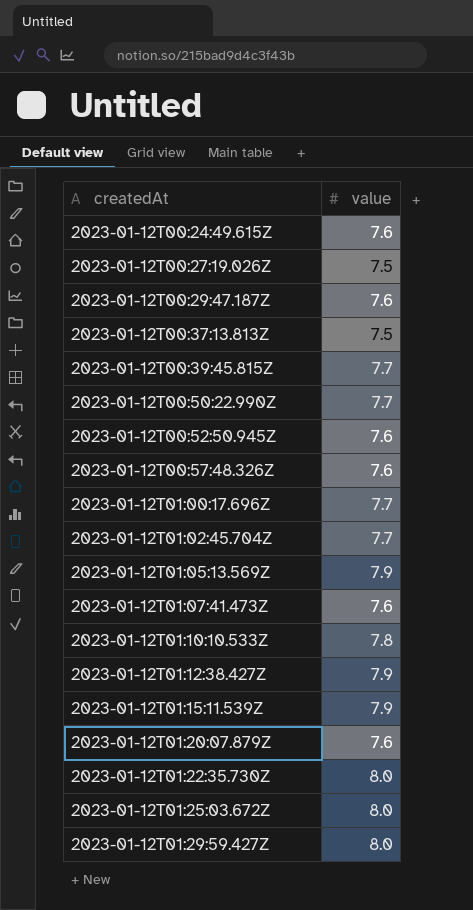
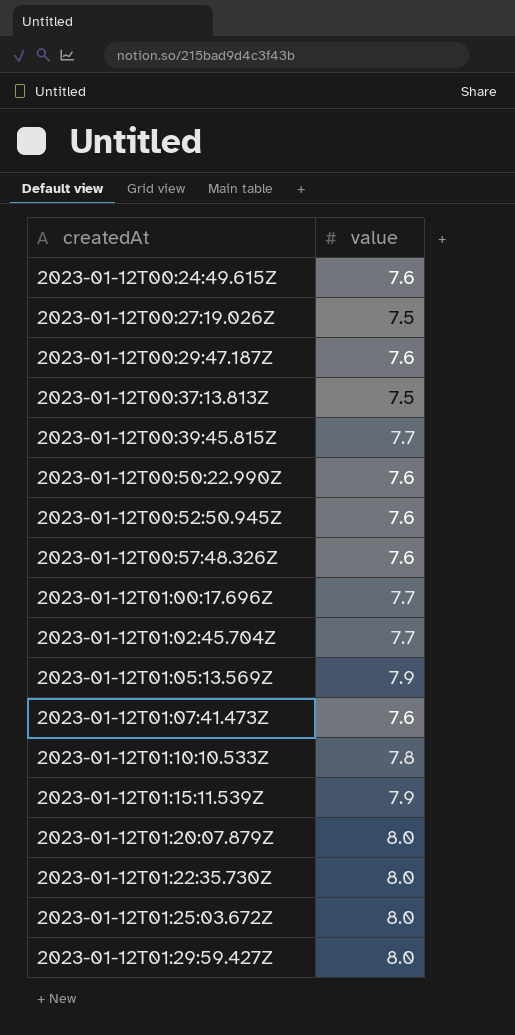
row 2023-01-12T01:12:38.427Z: 7.9 -> none
2023-01-12T00:50:22.990Z | value: 7.7 -> 7.6
2023-01-12T01:20:07.879Z | value: 7.6 -> 8.0

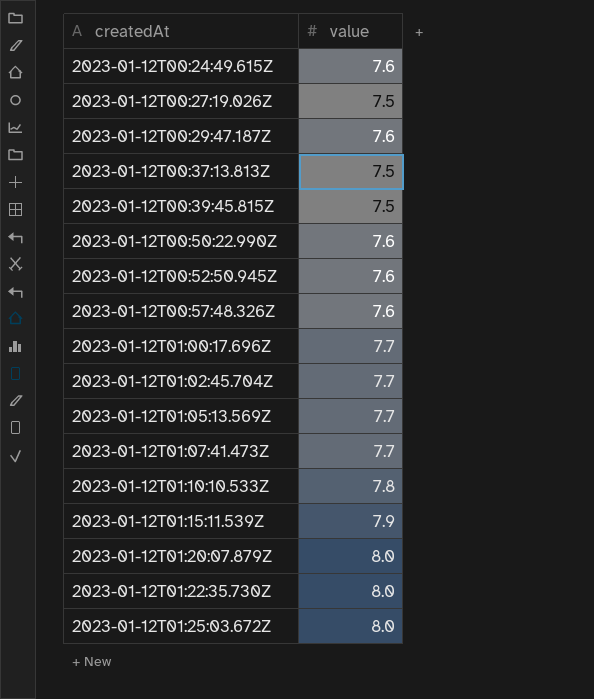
row 2023-01-12T01:29:59.427Z: 8.0 -> none
2023-01-12T00:39:45.815Z | value: 7.7 -> 7.5
2023-01-12T01:05:13.569Z | value: 7.9 -> 7.7
2023-01-12T01:07:41.473Z | value: 7.6 -> 7.7

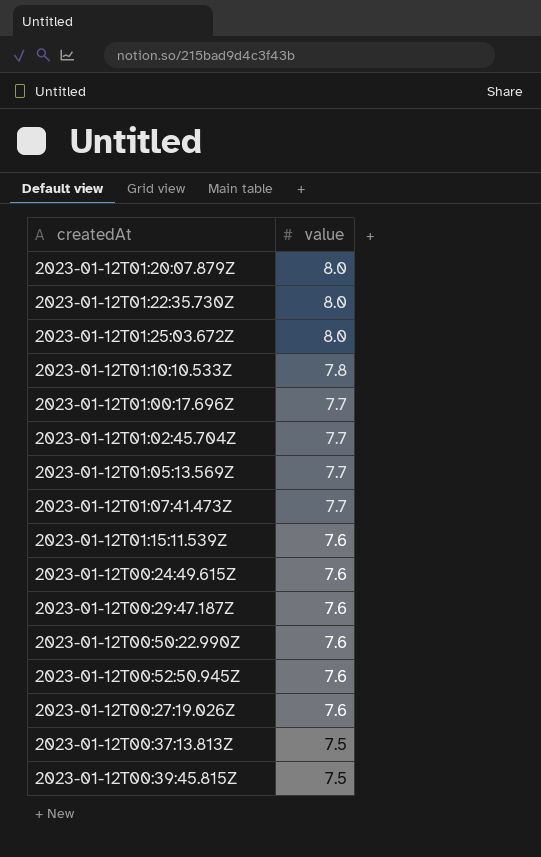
row order: createdAt ascending -> value descending
row 2023-01-12T00:57:48.326Z: 7.6 -> none
2023-01-12T01:15:11.539Z | value: 7.9 -> 7.6
2023-01-12T00:27:19.026Z | value: 7.5 -> 7.6

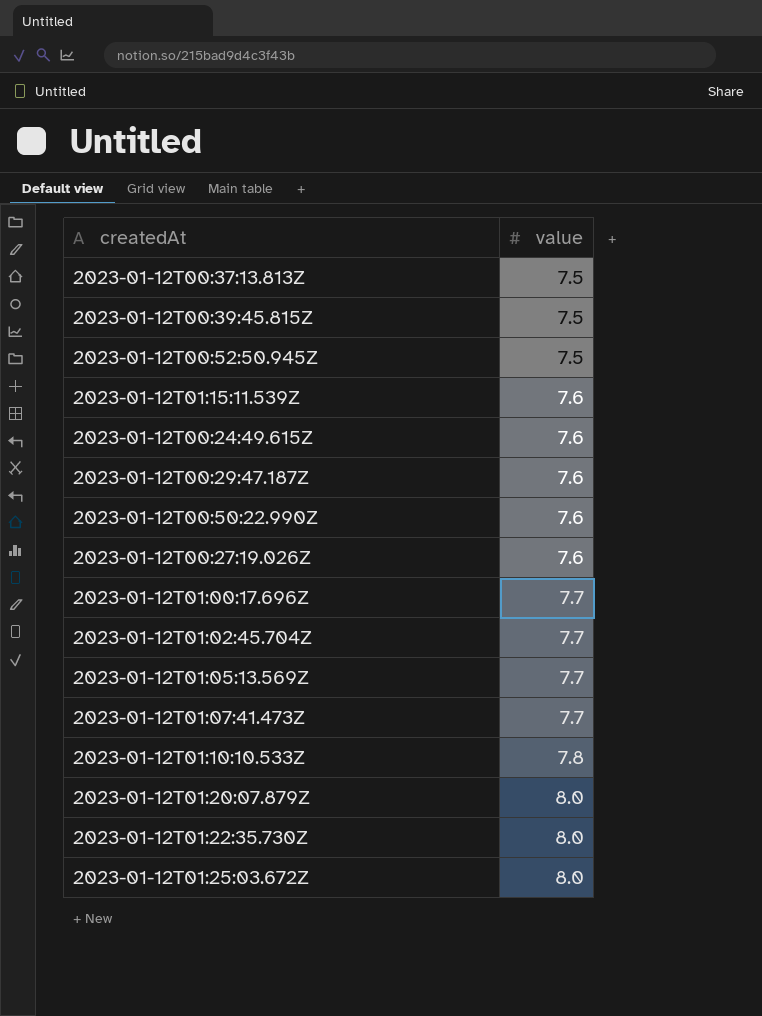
row order: value descending -> value ascending
2023-01-12T00:52:50.945Z | value: 7.6 -> 7.5

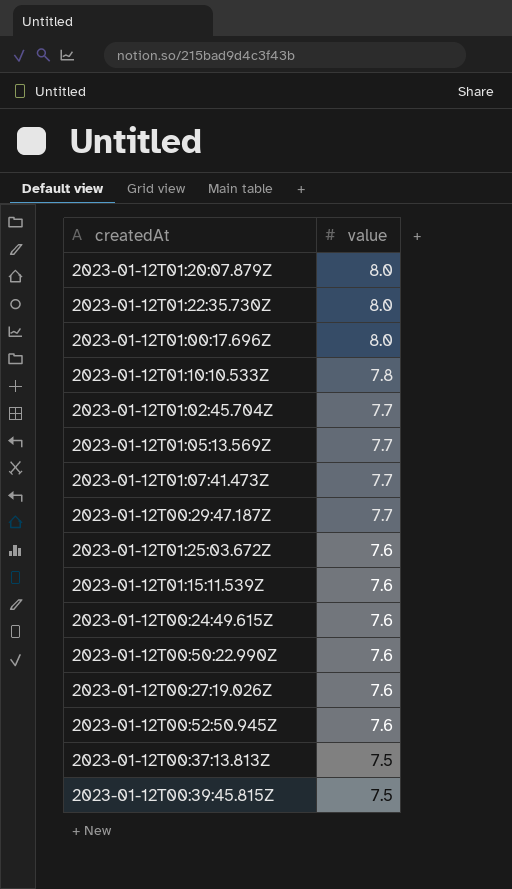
row order: value ascending -> value descending
2023-01-12T01:00:17.696Z | value: 7.7 -> 8.0
2023-01-12T00:29:47.187Z | value: 7.6 -> 7.7
2023-01-12T01:25:03.672Z | value: 8.0 -> 7.6
2023-01-12T00:52:50.945Z | value: 7.5 -> 7.6

